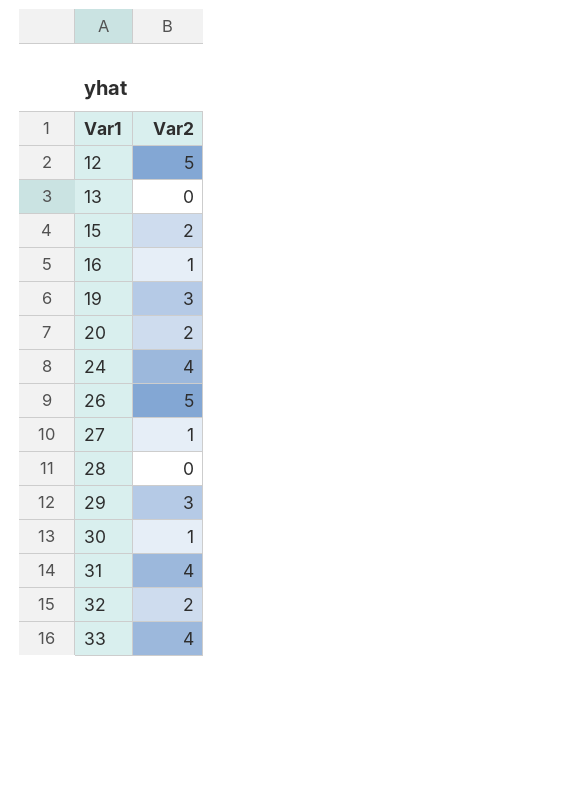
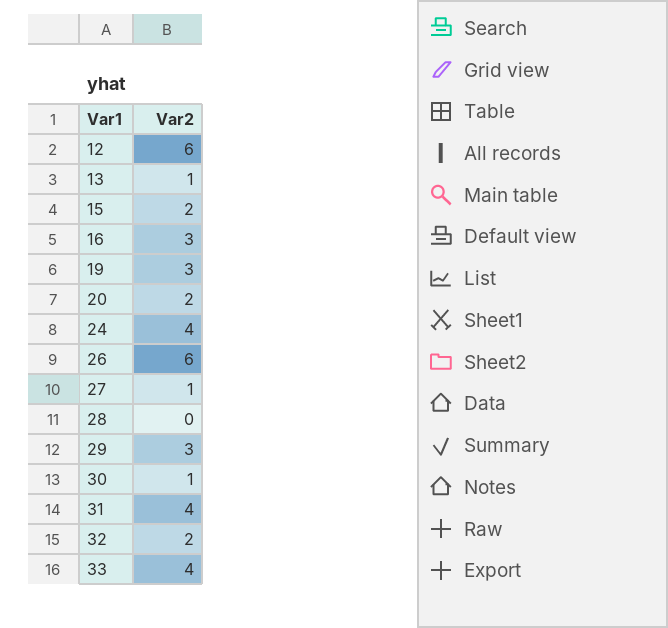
12 | Var2: 5 -> 6
13 | Var2: 0 -> 1
16 | Var2: 1 -> 3
26 | Var2: 5 -> 6

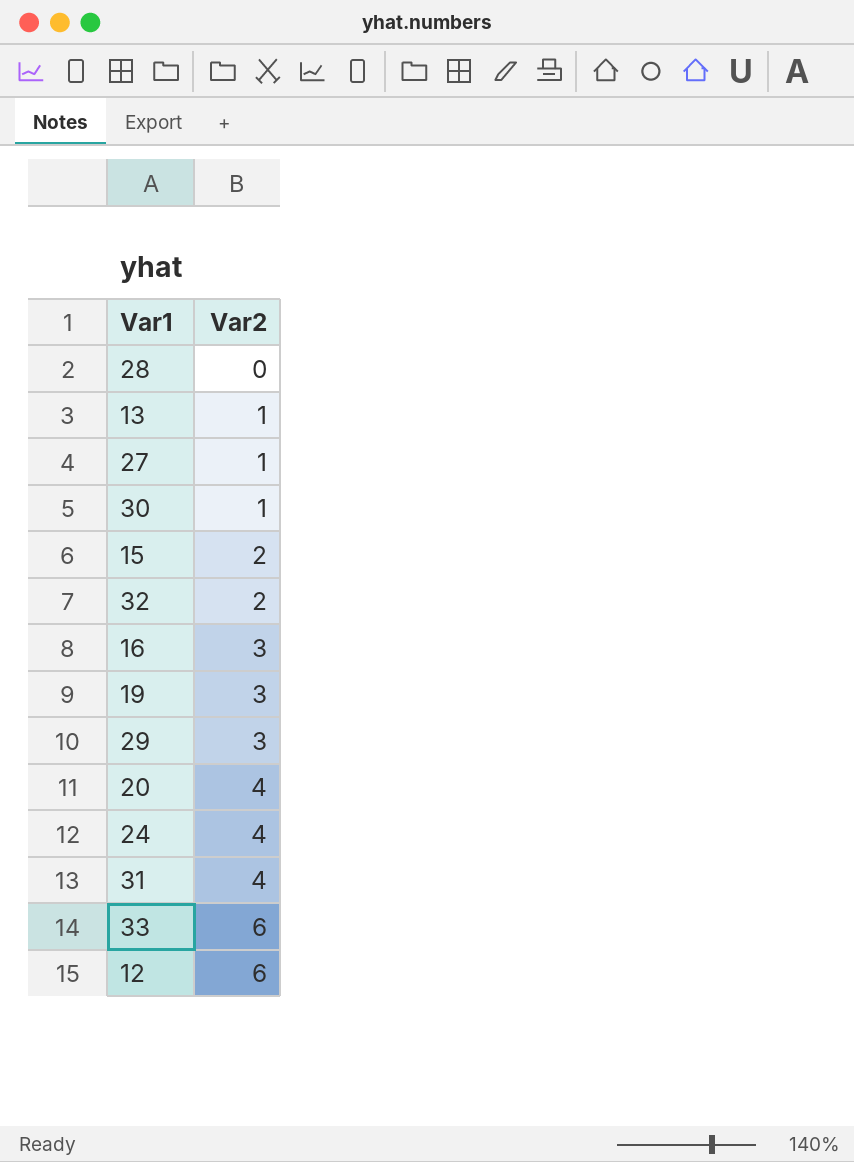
row order: Var1 ascending -> Var2 ascending
row 26: 6 -> none
20 | Var2: 2 -> 4
33 | Var2: 4 -> 6

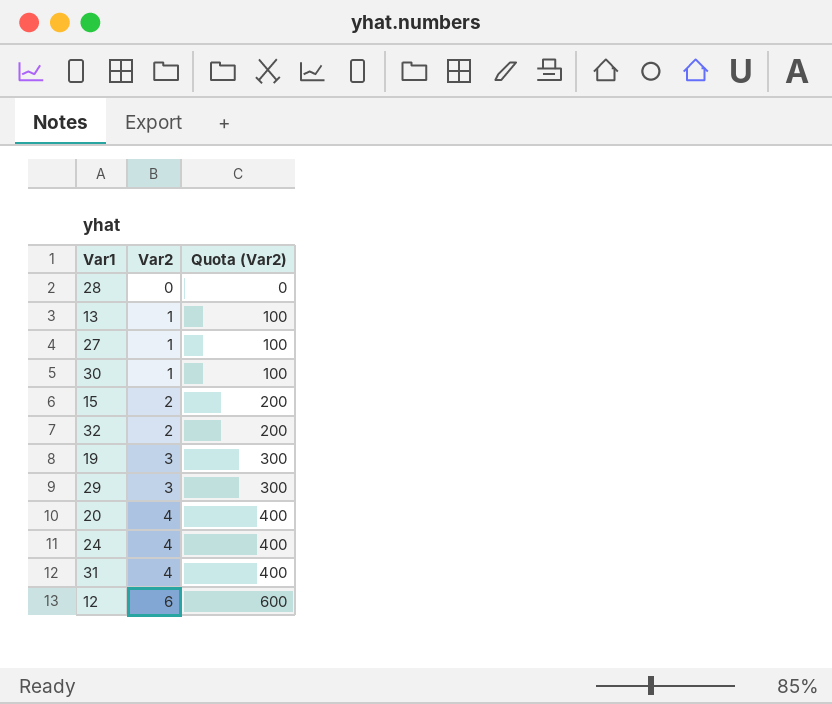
column Quota (Var2) | formula: none -> [Var2] * 100
row 16: 3 -> none
row 33: 6 -> none

